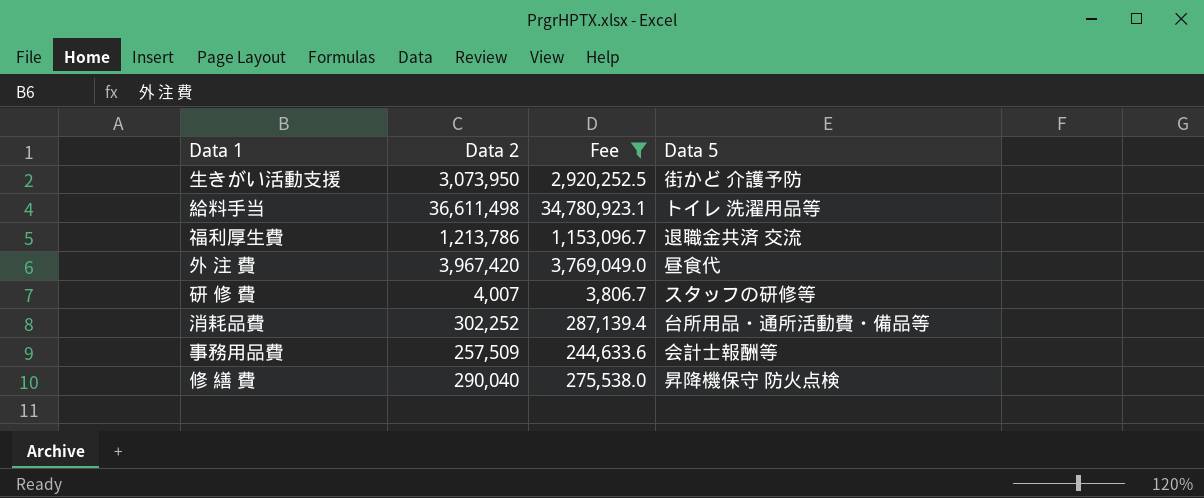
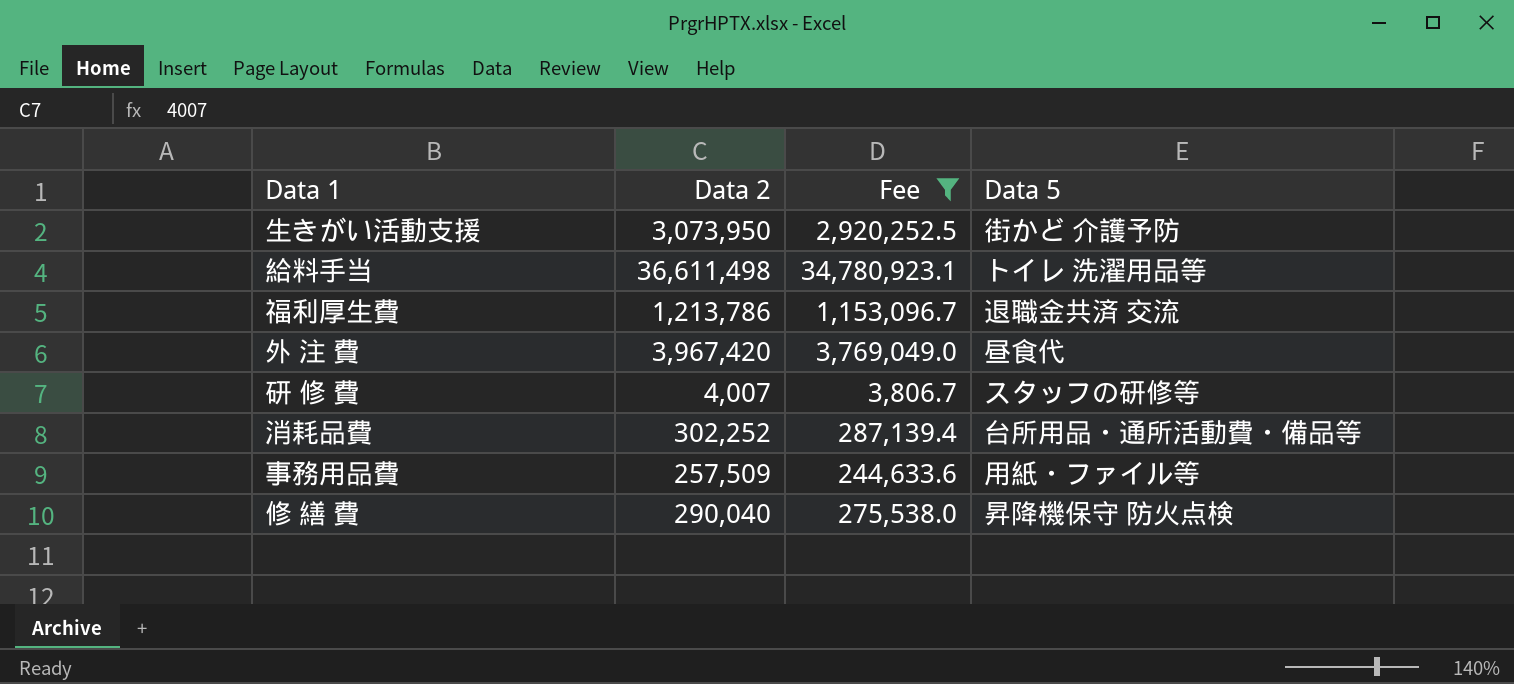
事務用品費 | Data 5: 会計士報酬等 -> 用紙・ファイル等

